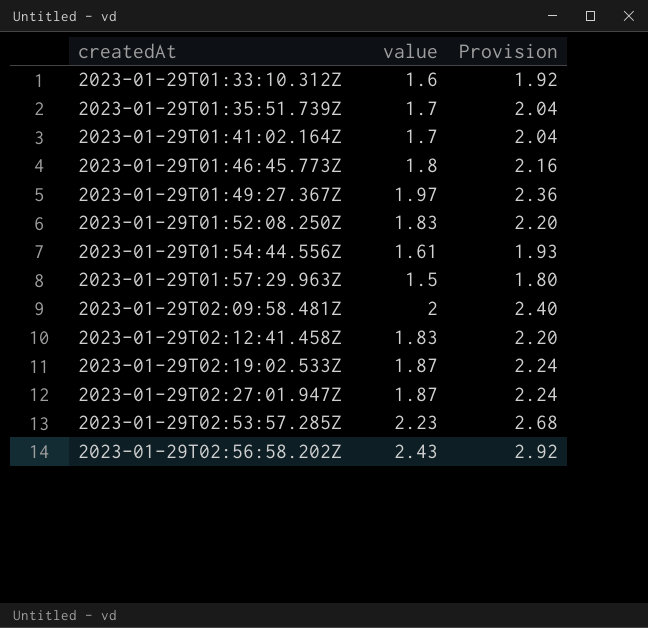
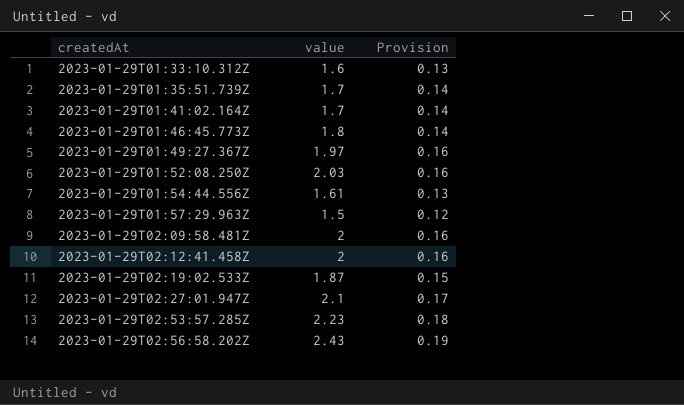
column Provision | formula: [value] * 1.2 -> [value] * 0.08
2023-01-29T01:52:08.250Z | value: 1.83 -> 2.03
2023-01-29T02:12:41.458Z | value: 1.83 -> 2
2023-01-29T02:27:01.947Z | value: 1.87 -> 2.1

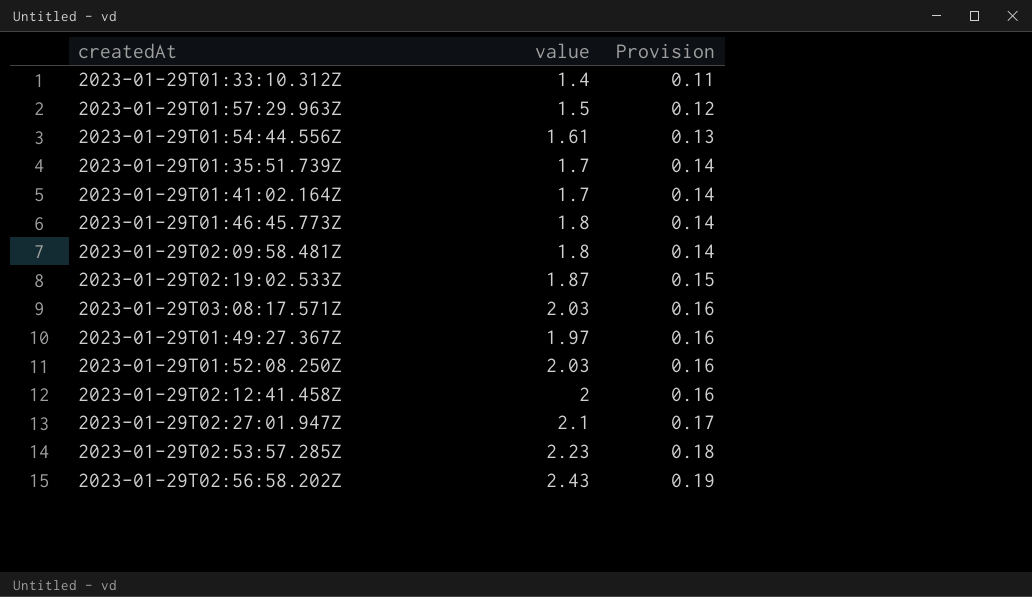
row order: createdAt ascending -> Provision ascending
2023-01-29T01:33:10.312Z | value: 1.6 -> 1.4
2023-01-29T01:33:10.312Z | Provision: 0.13 -> 0.11
2023-01-29T02:09:58.481Z | value: 2 -> 1.8
2023-01-29T02:09:58.481Z | Provision: 0.16 -> 0.14
row 2023-01-29T03:08:17.571Z: none -> 2.03 | 0.16

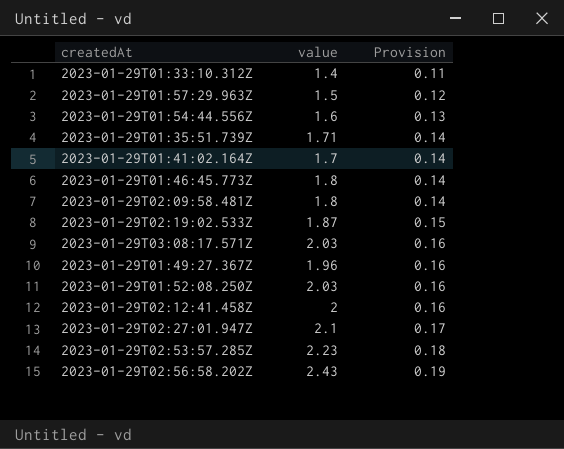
2023-01-29T01:54:44.556Z | value: 1.61 -> 1.6
2023-01-29T01:35:51.739Z | value: 1.7 -> 1.71
2023-01-29T01:49:27.367Z | value: 1.97 -> 1.96

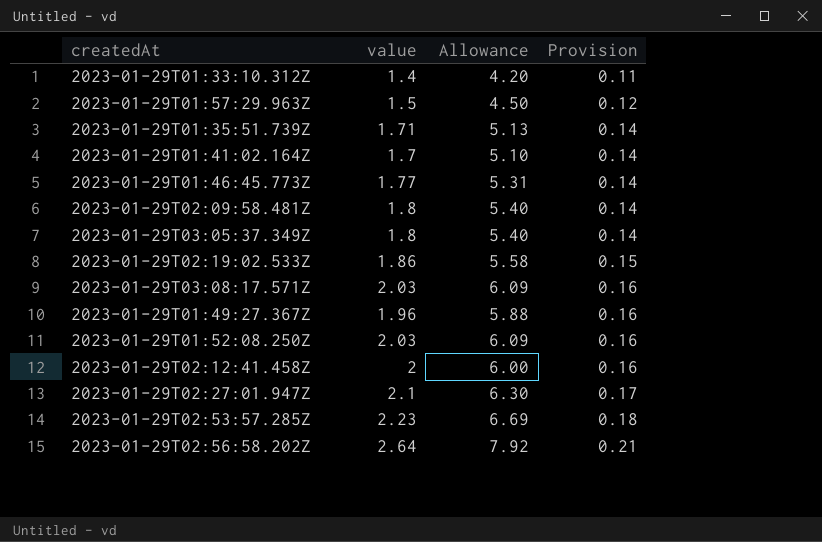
column Allowance | formula: none -> [value] * 3
row 2023-01-29T01:54:44.556Z: 1.6 | 0.13 -> none
2023-01-29T01:46:45.773Z | value: 1.8 -> 1.77
row 2023-01-29T03:05:37.349Z: none -> 1.8 | 5.40 | 0.14
2023-01-29T02:19:02.533Z | value: 1.87 -> 1.86
2023-01-29T02:56:58.202Z | value: 2.43 -> 2.64
2023-01-29T02:56:58.202Z | Provision: 0.19 -> 0.21

